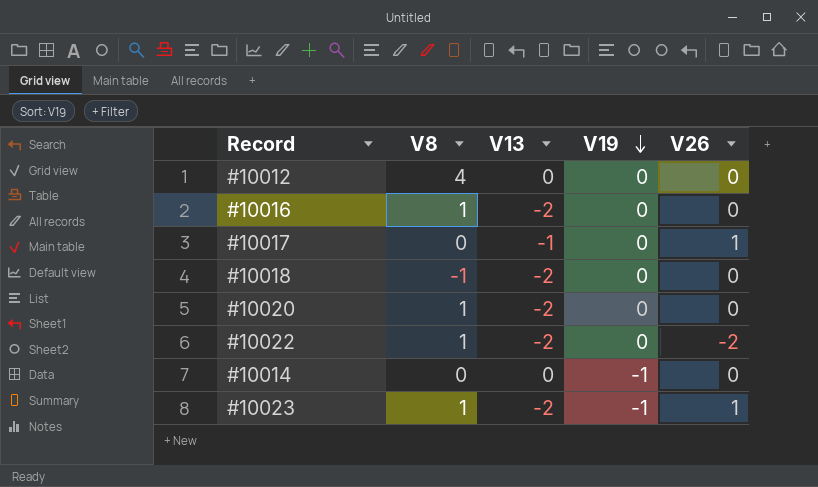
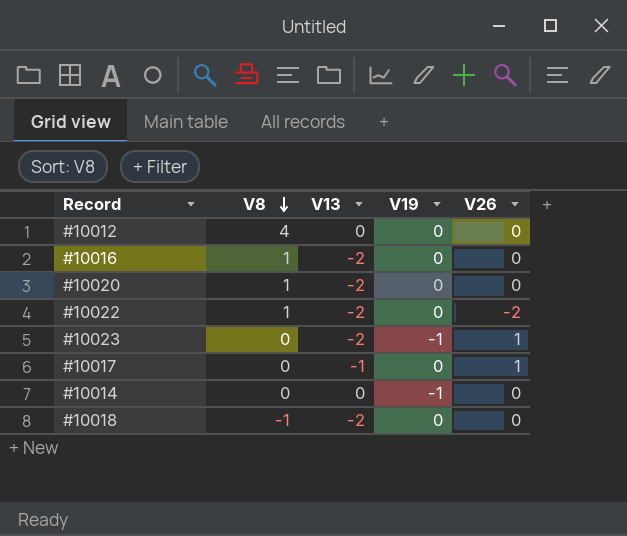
row order: V19 descending -> V8 descending
#10023 | V8: 1 -> 0

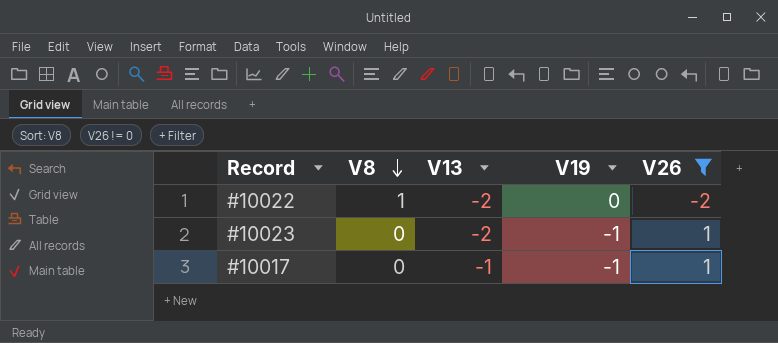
filter: none -> V26 != 0
#10017 | V19: 0 -> -1

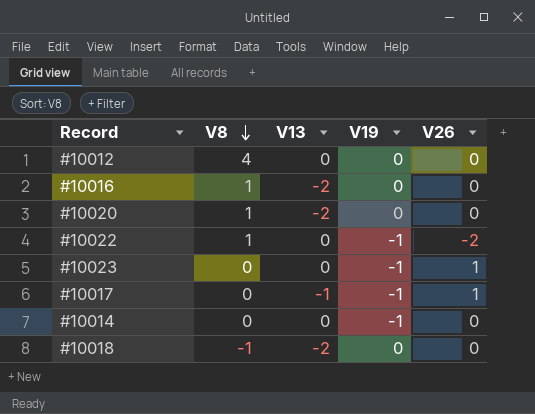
filter: V26 != 0 -> none
#10022 | V13: -2 -> 0
#10022 | V19: 0 -> -1
#10023 | V13: -2 -> 0

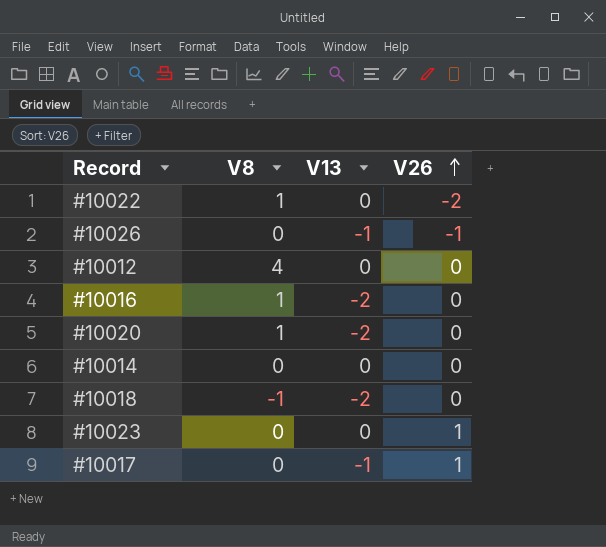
row order: V8 descending -> V26 ascending
column V19 | position: 4 -> none
row #10026: none -> 0 | -1 | -1

